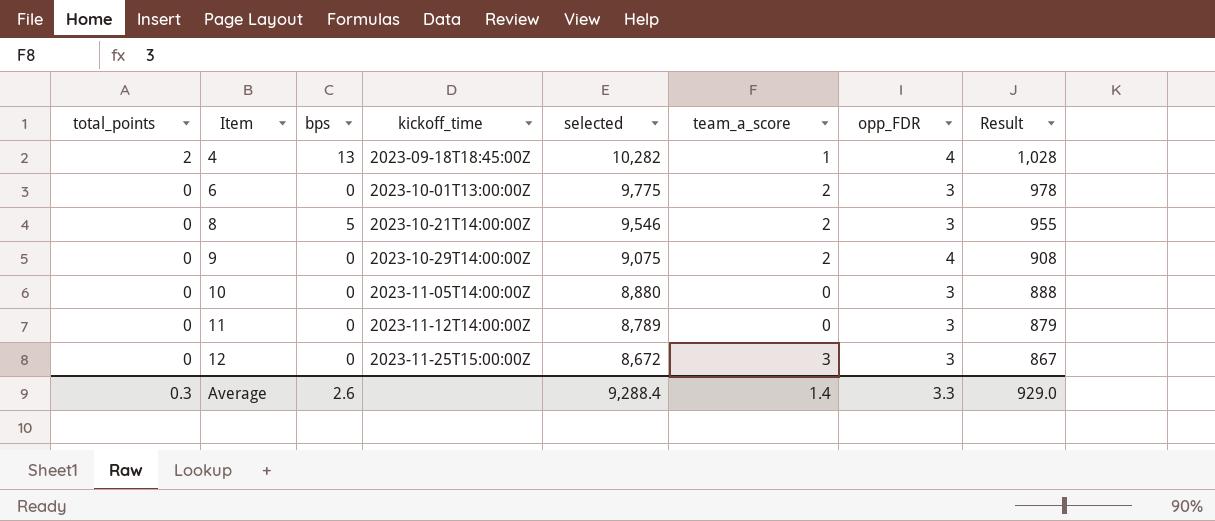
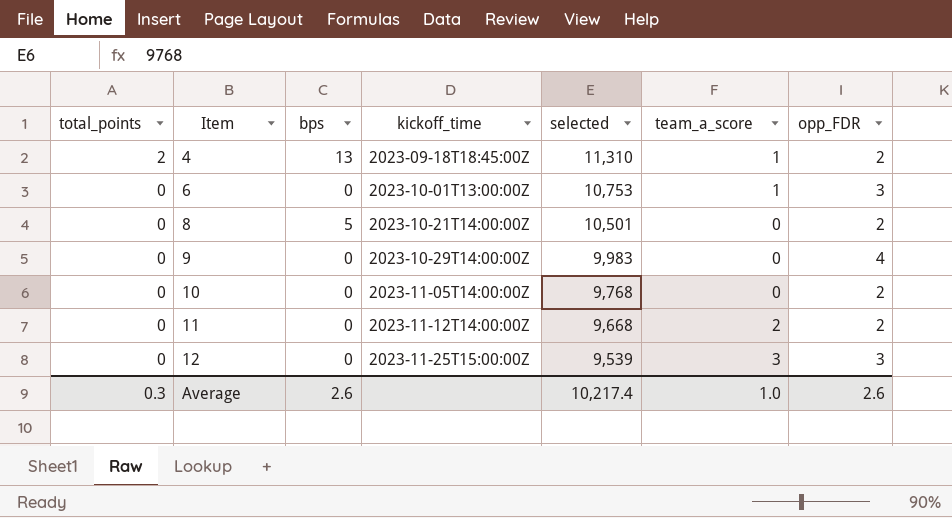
column Result | formula: [selected] * 0.1 -> none
4 | selected: 10,282 -> 11,310
4 | opp_FDR: 4 -> 2
6 | selected: 9,775 -> 10,753
6 | team_a_score: 2 -> 1
8 | selected: 9,546 -> 10,501
8 | team_a_score: 2 -> 0
8 | opp_FDR: 3 -> 2
9 | selected: 9,075 -> 9,983
9 | team_a_score: 2 -> 0
10 | selected: 8,880 -> 9,768
10 | opp_FDR: 3 -> 2
11 | selected: 8,789 -> 9,668
11 | team_a_score: 0 -> 2
11 | opp_FDR: 3 -> 2
12 | selected: 8,672 -> 9,539
Average | selected: 9,288.4 -> 10,217.4
Average | team_a_score: 1.4 -> 1.0
Average | opp_FDR: 3.3 -> 2.6

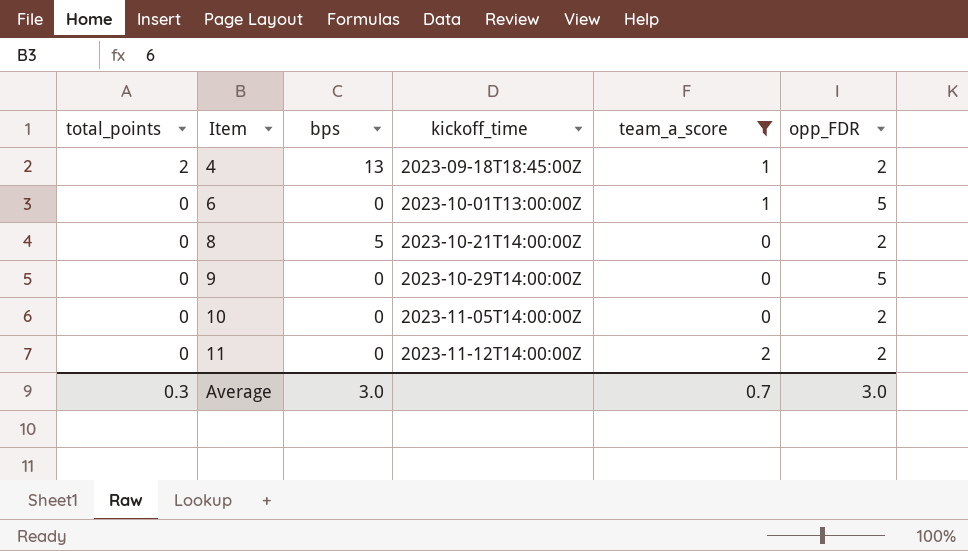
filter: none -> team_a_score != 3
column selected | position: 5 -> none
6 | opp_FDR: 3 -> 5
9 | opp_FDR: 4 -> 5
Average | bps: 2.6 -> 3.0
Average | team_a_score: 1.0 -> 0.7
Average | opp_FDR: 2.6 -> 3.0

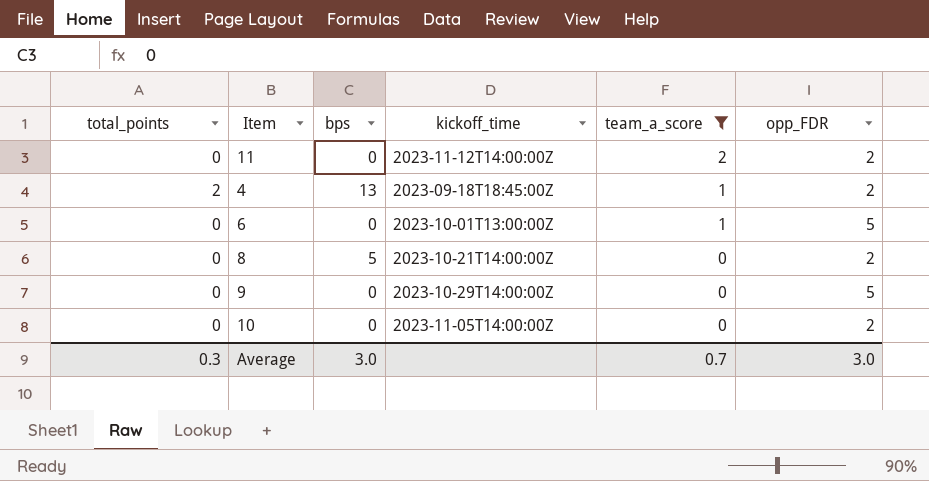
row order: total_points descending -> team_a_score descending

